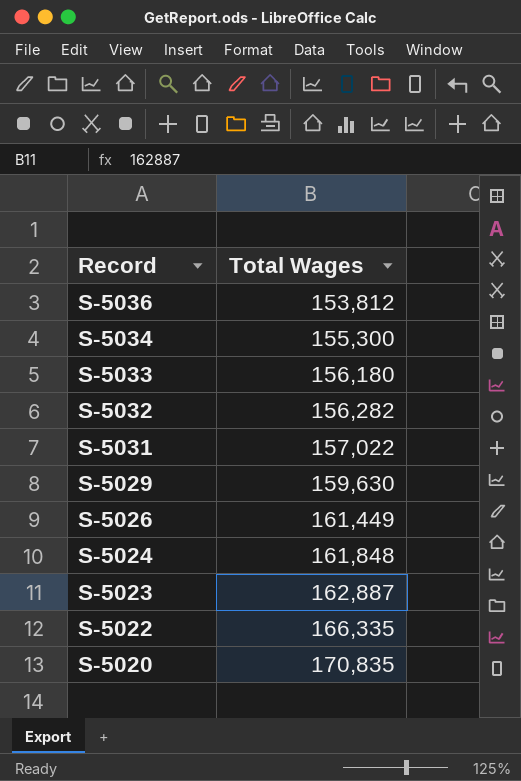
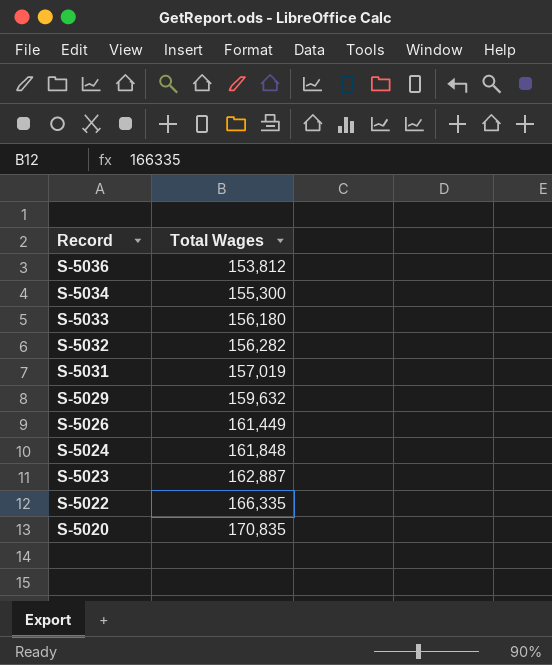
S-5031 | Total Wages: 157,022 -> 157,019
S-5029 | Total Wages: 159,630 -> 159,632

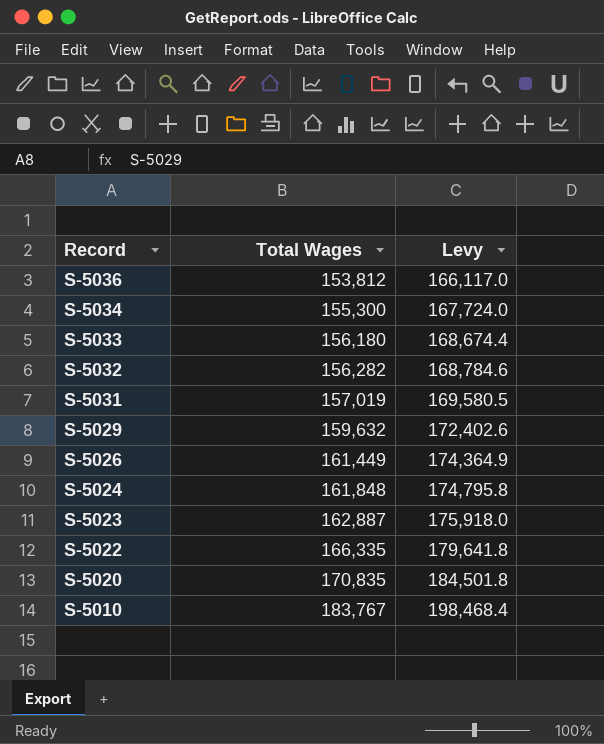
column Levy | formula: none -> [Total Wages] * 1.08
row S-5010: none -> 183,767 | 198,468.4

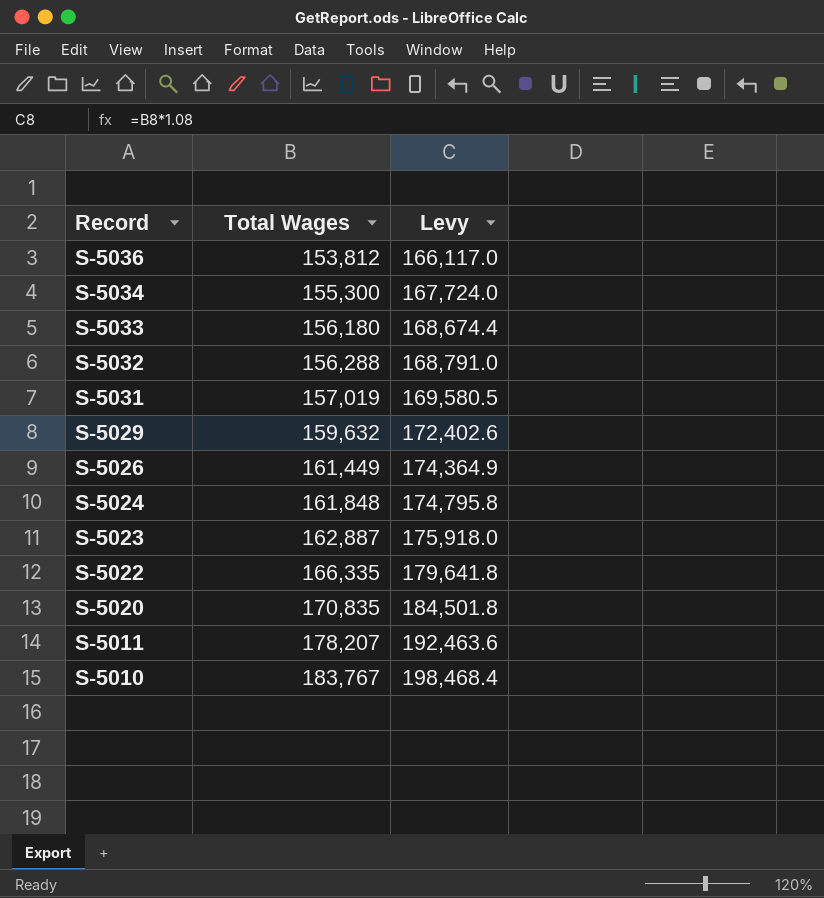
S-5032 | Total Wages: 156,282 -> 156,288
S-5032 | Levy: 168,784.6 -> 168,791.0
row S-5011: none -> 178,207 | 192,463.6

